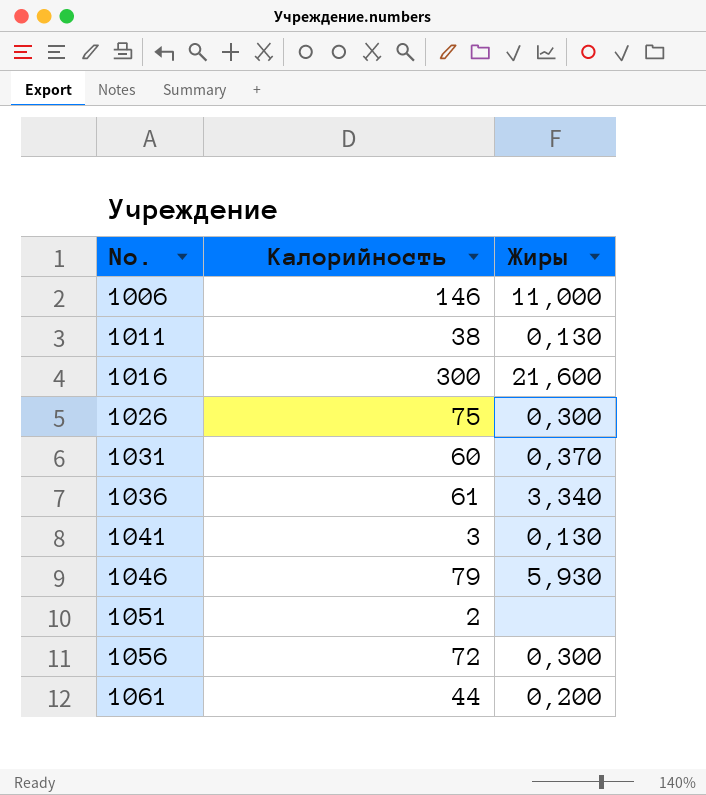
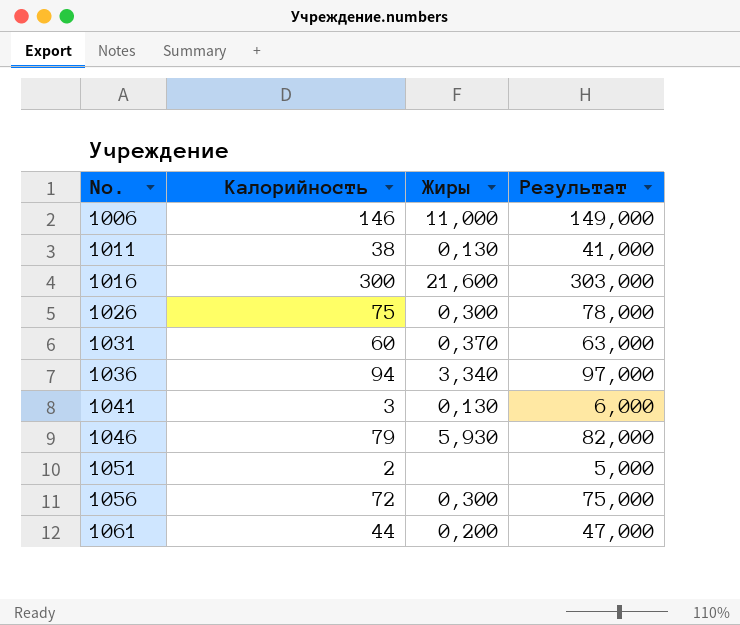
column Результат | formula: none -> [Калорийность] + 3
1036 | Калорийность: 61 -> 94

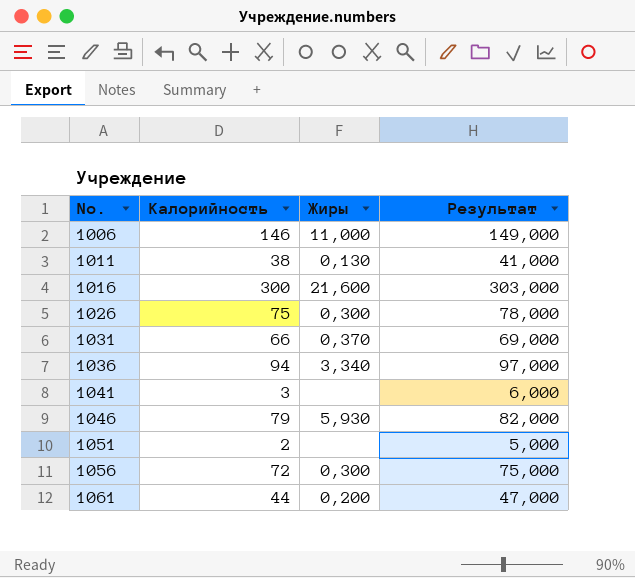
1031 | Калорийность: 60 -> 66
1031 | Результат: 63,000 -> 69,000
1041 | Жиры: 0,130 -> none

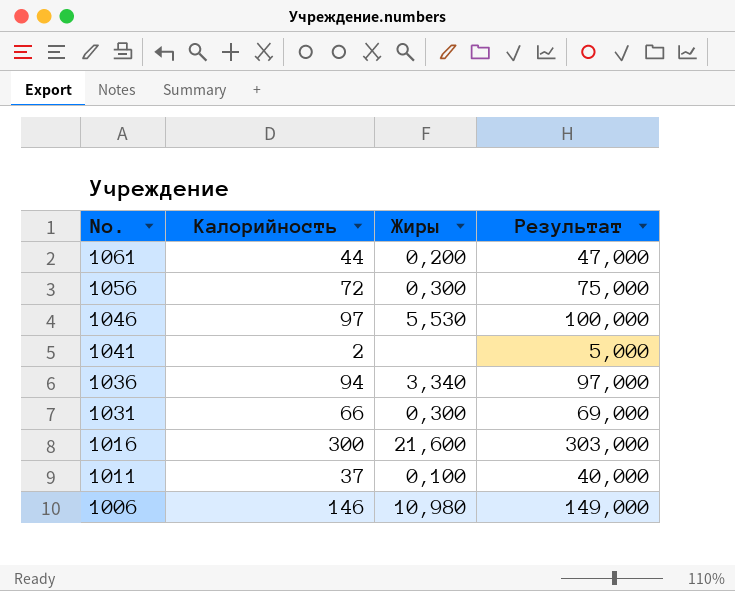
row order: No. ascending -> No. descending
row 1026: 75 | 0,300 | 78,000 -> none
row 1051: 2 | none | 5,000 -> none
1046 | Калорийность: 79 -> 97
1046 | Жиры: 5,930 -> 5,530
1046 | Результат: 82,000 -> 100,000
1041 | Калорийность: 3 -> 2
1041 | Результат: 6,000 -> 5,000
1031 | Жиры: 0,370 -> 0,300
1011 | Калорийность: 38 -> 37
1011 | Жиры: 0,130 -> 0,100
1011 | Результат: 41,000 -> 40,000
1006 | Жиры: 11,000 -> 10,980

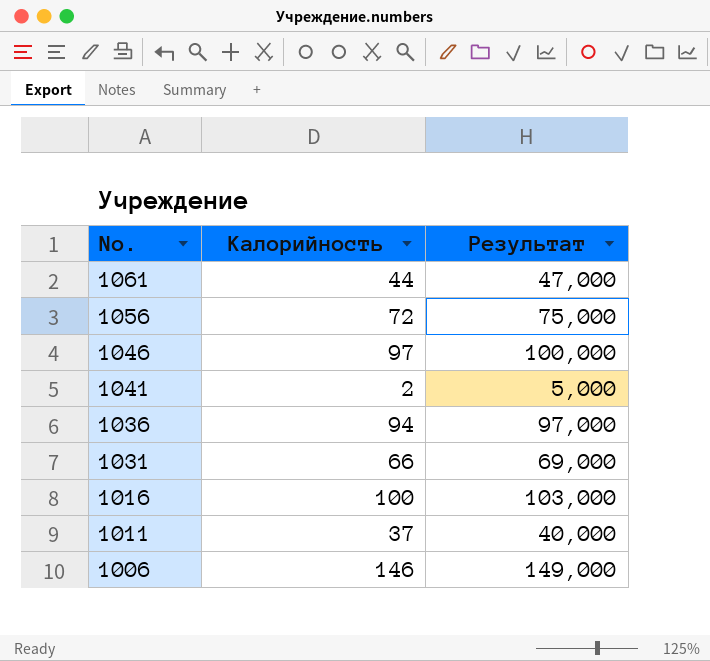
column Жиры | position: 3 -> none
1016 | Калорийность: 300 -> 100
1016 | Результат: 303,000 -> 103,000

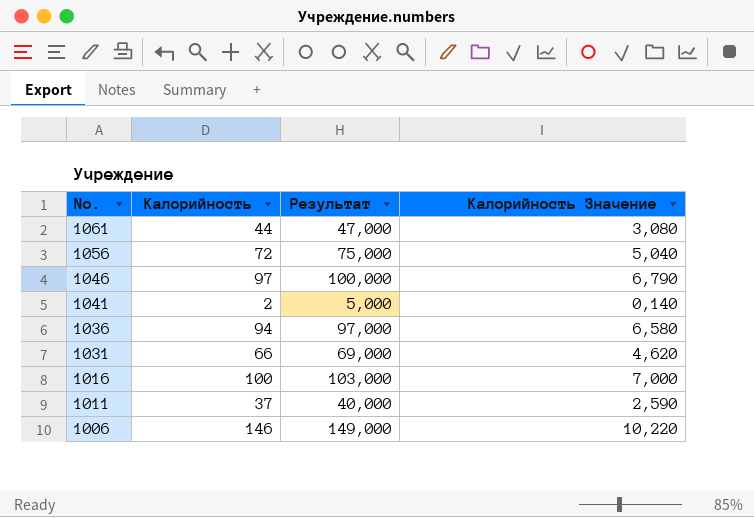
column Калорийность Значение | formula: none -> [Калорийность] * 0,07

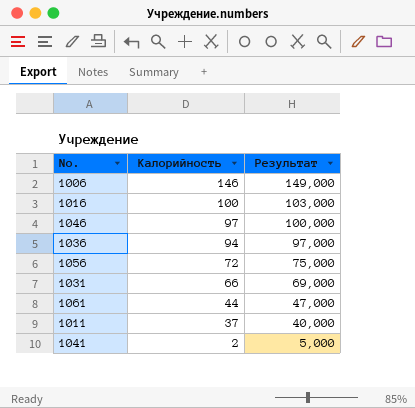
row order: No. descending -> Калорийность descending
column Калорийность Значение | formula: [Калорийность] * 0,07 -> none

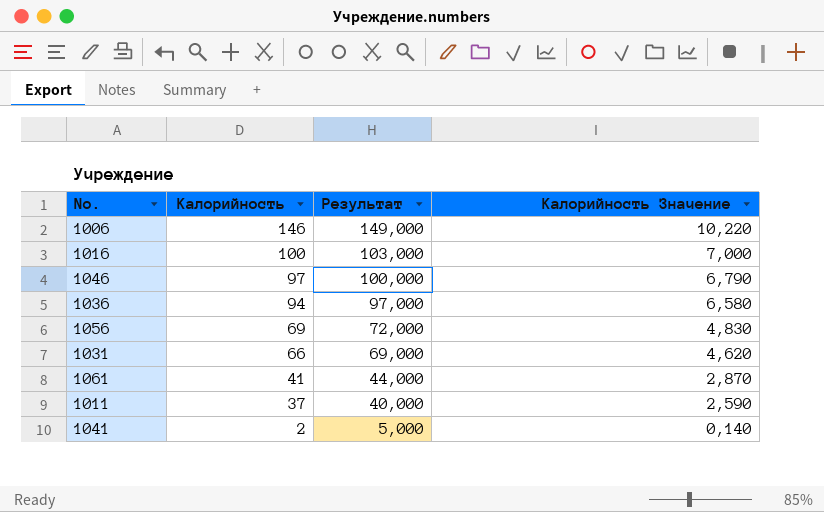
column Калорийность Значение | formula: none -> [Калорийность] * 0,07
1056 | Калорийность: 72 -> 69
1056 | Результат: 75,000 -> 72,000
1061 | Калорийность: 44 -> 41
1061 | Результат: 47,000 -> 44,000

